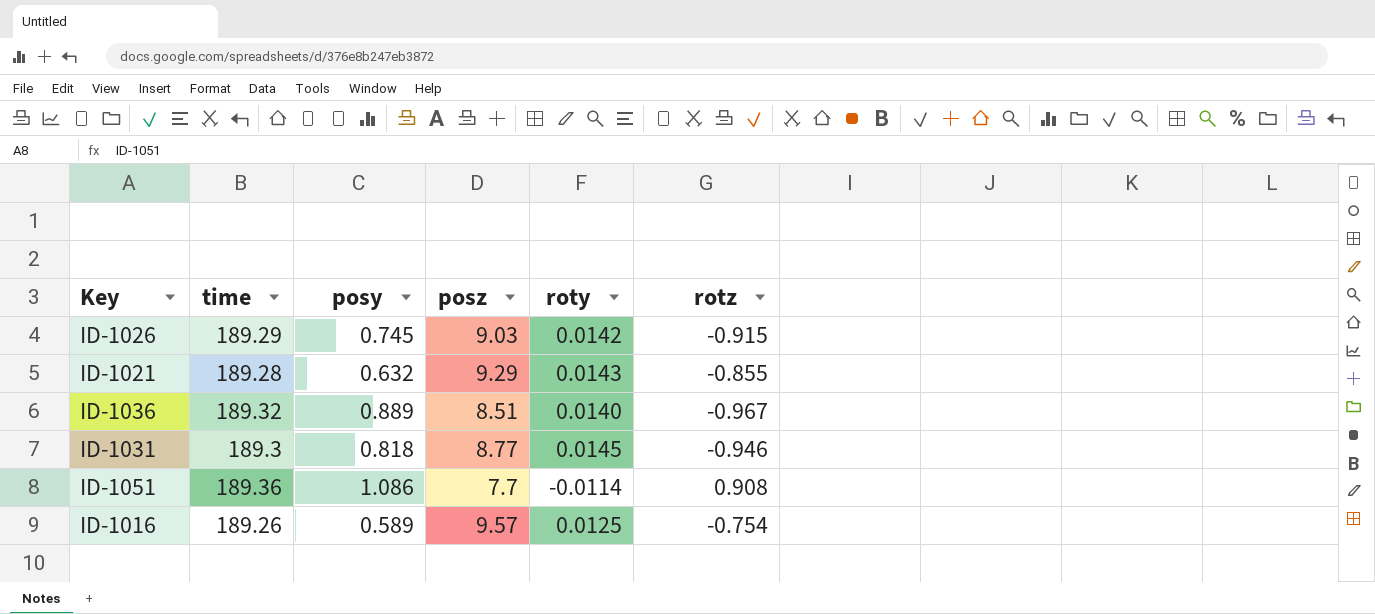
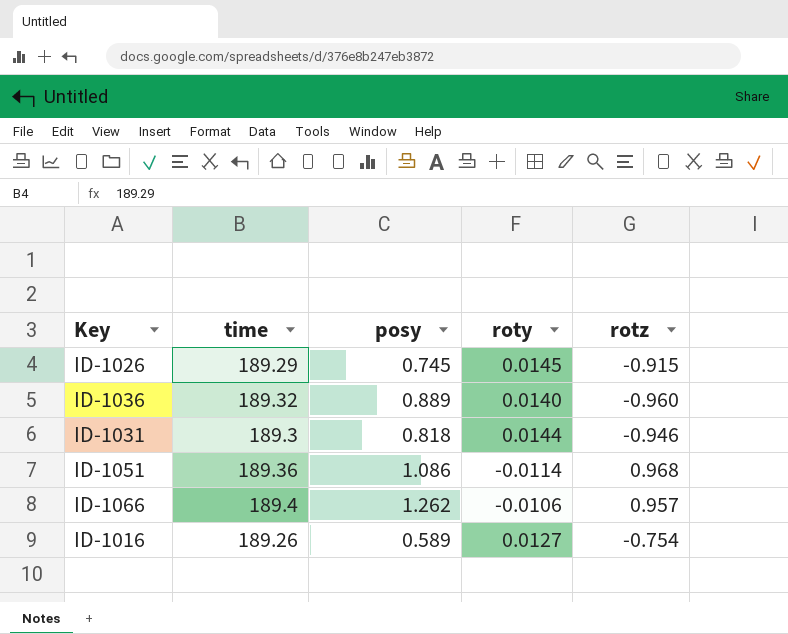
column posz | position: 4 -> none
row ID-1021: 189.28 | 0.632 | 9.29 | 0.0143 | -0.855 -> none
ID-1026 | roty: 0.0142 -> 0.0145
ID-1036 | rotz: -0.967 -> -0.960
ID-1031 | roty: 0.0145 -> 0.0144
ID-1051 | rotz: 0.908 -> 0.968
row ID-1066: none -> 189.4 | 1.262 | -0.0106 | 0.957
ID-1016 | roty: 0.0125 -> 0.0127

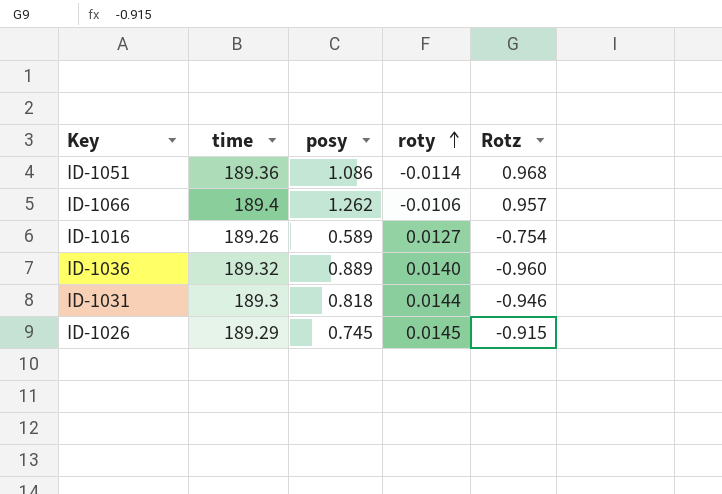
row order: none -> roty ascending
column name: rotz -> Rotz

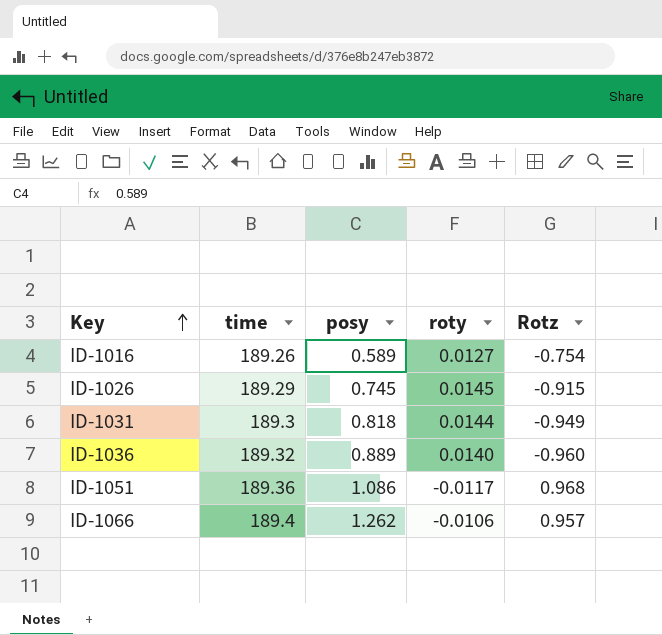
row order: roty ascending -> Key ascending
ID-1031 | Rotz: -0.946 -> -0.949
ID-1051 | roty: -0.0114 -> -0.0117

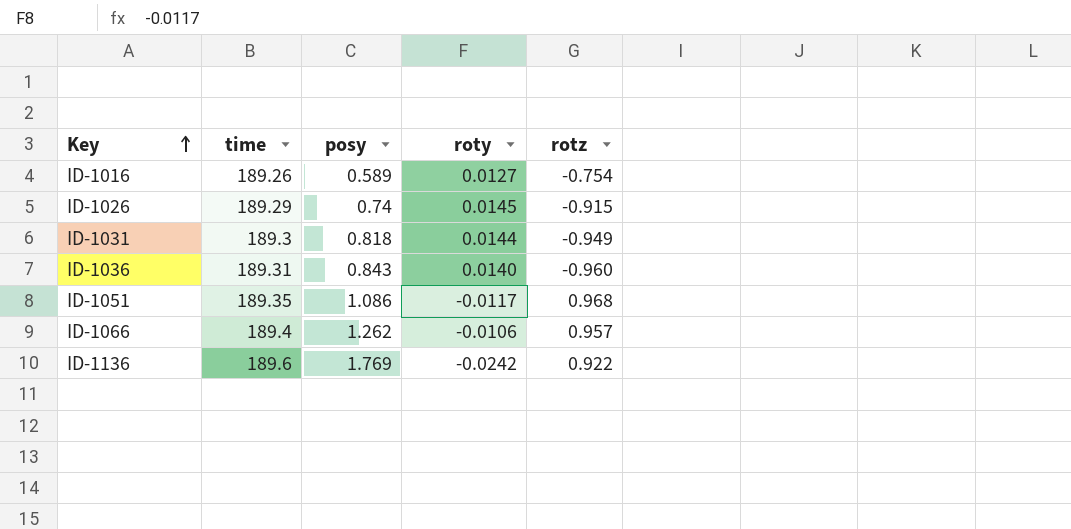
column name: Rotz -> rotz
ID-1026 | posy: 0.745 -> 0.74
ID-1036 | time: 189.32 -> 189.31
ID-1036 | posy: 0.889 -> 0.843
ID-1051 | time: 189.36 -> 189.35
row ID-1136: none -> 189.6 | 1.769 | -0.0242 | 0.922

